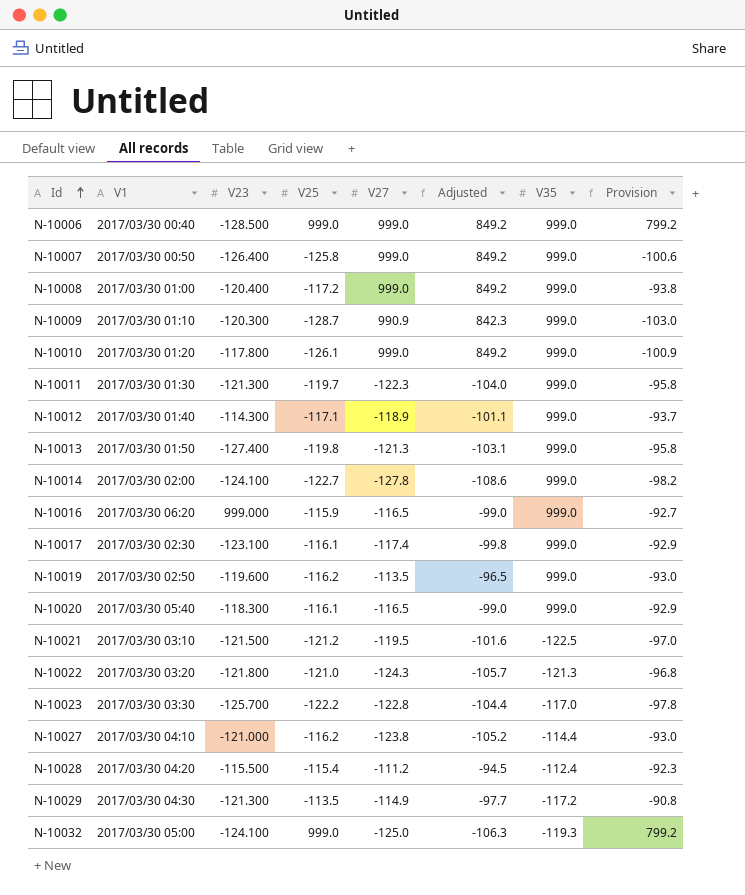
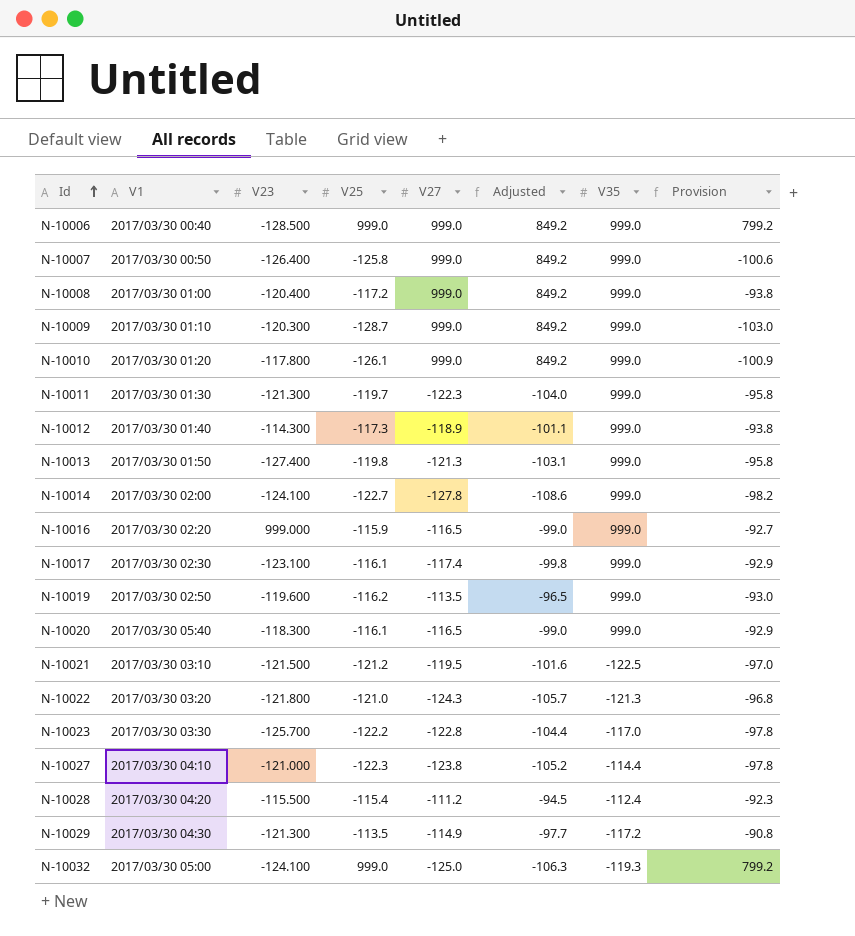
N-10009 | V27: 990.9 -> 999.0
N-10009 | Adjusted: 842.3 -> 849.2
N-10012 | V25: -117.1 -> -117.3
N-10012 | Provision: -93.7 -> -93.8
N-10016 | V1: 2017/03/30 06:20 -> 2017/03/30 02:20
N-10027 | V25: -116.2 -> -122.3
N-10027 | Provision: -93.0 -> -97.8

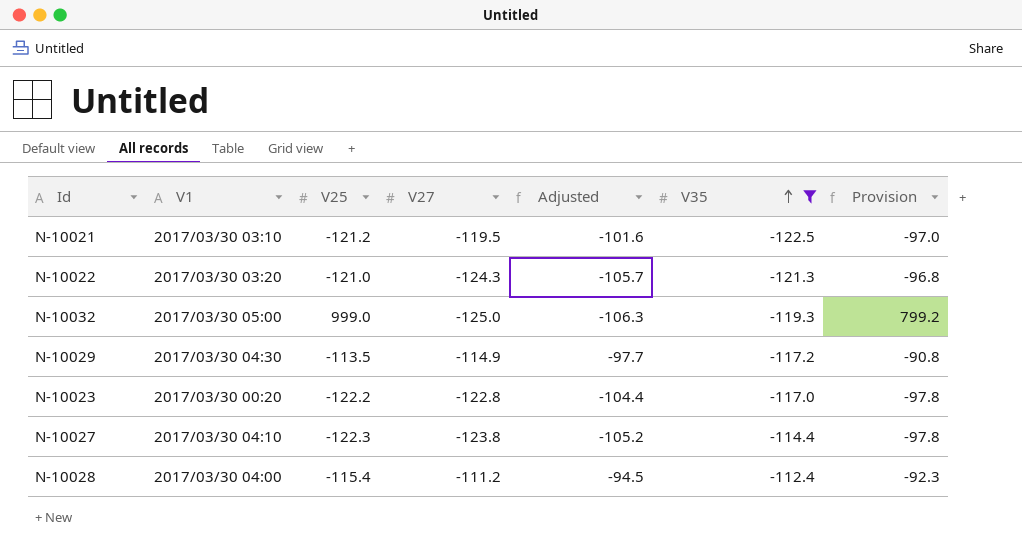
filter: none -> V35 != 999.0
row order: Id ascending -> V35 ascending
column V23 | position: 3 -> none
N-10023 | V1: 2017/03/30 03:30 -> 2017/03/30 00:20
N-10028 | V1: 2017/03/30 04:20 -> 2017/03/30 04:00

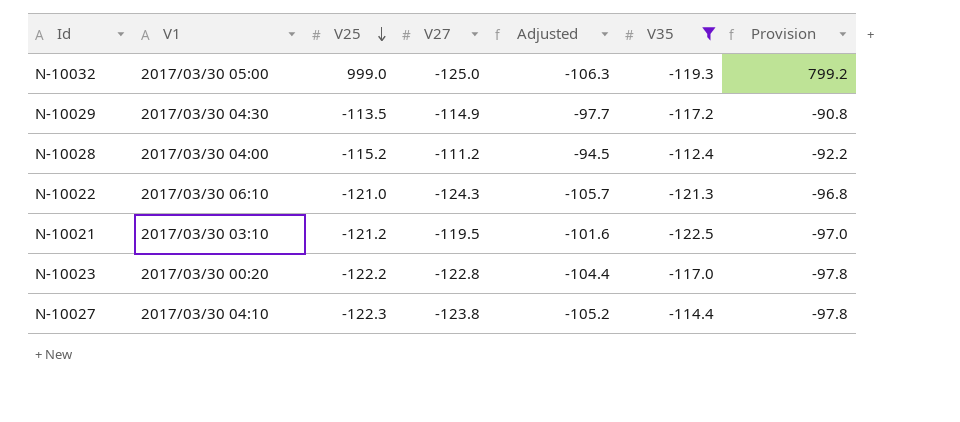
row order: V35 ascending -> V25 descending
N-10028 | V25: -115.4 -> -115.2
N-10028 | Provision: -92.3 -> -92.2
N-10022 | V1: 2017/03/30 03:20 -> 2017/03/30 06:10

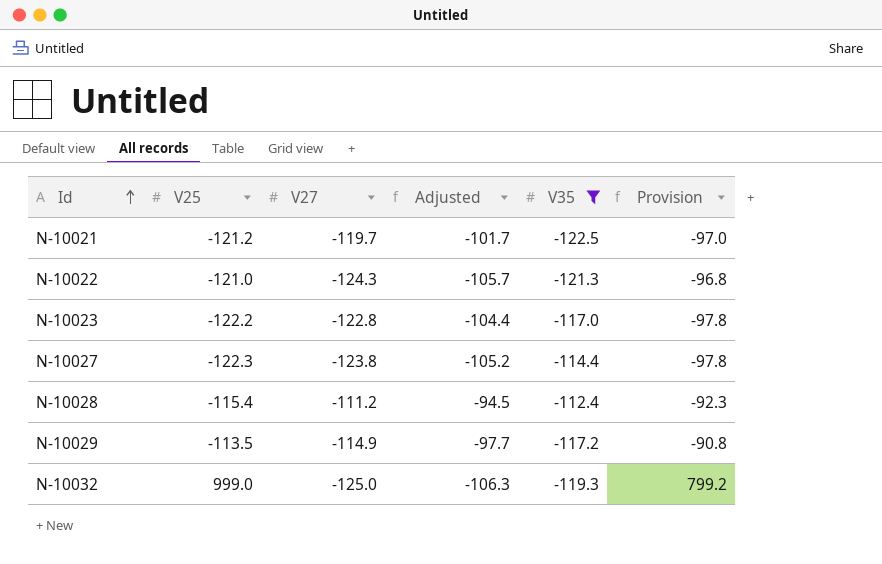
row order: V25 descending -> Id ascending
column V1 | position: 2 -> none
N-10021 | V27: -119.5 -> -119.7
N-10021 | Adjusted: -101.6 -> -101.7
N-10028 | V25: -115.2 -> -115.4
N-10028 | Provision: -92.2 -> -92.3

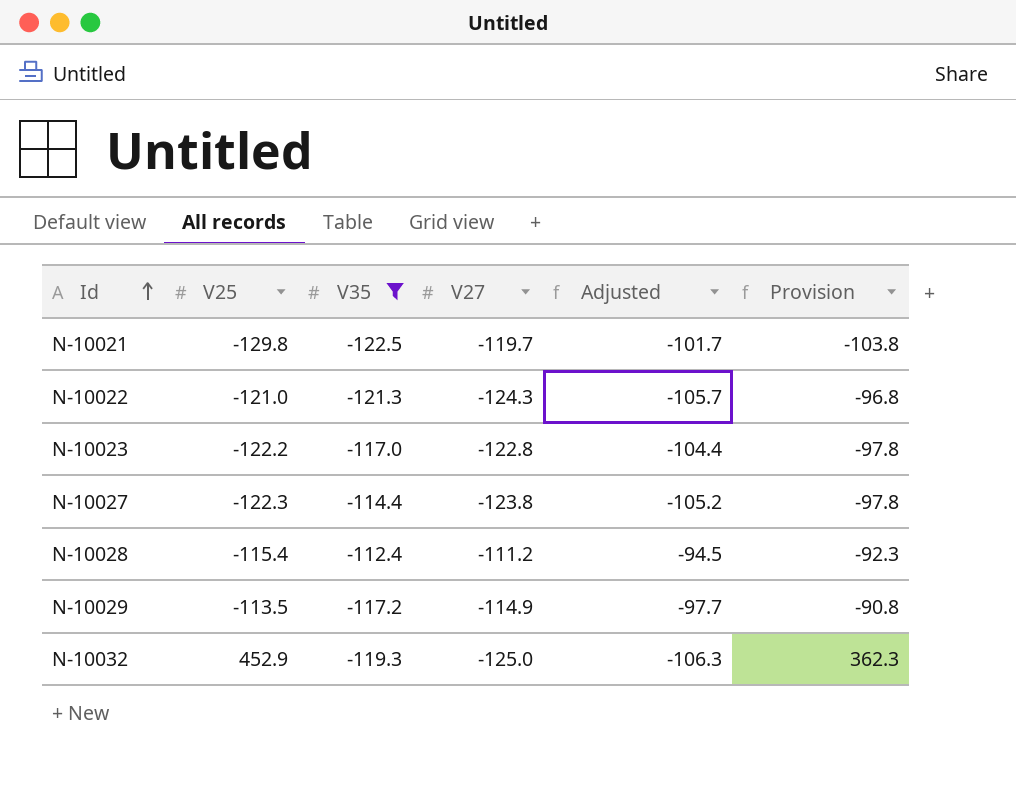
column V35 | position: 5 -> 3
N-10021 | V25: -121.2 -> -129.8
N-10021 | Provision: -97.0 -> -103.8
N-10032 | V25: 999.0 -> 452.9
N-10032 | Provision: 799.2 -> 362.3

